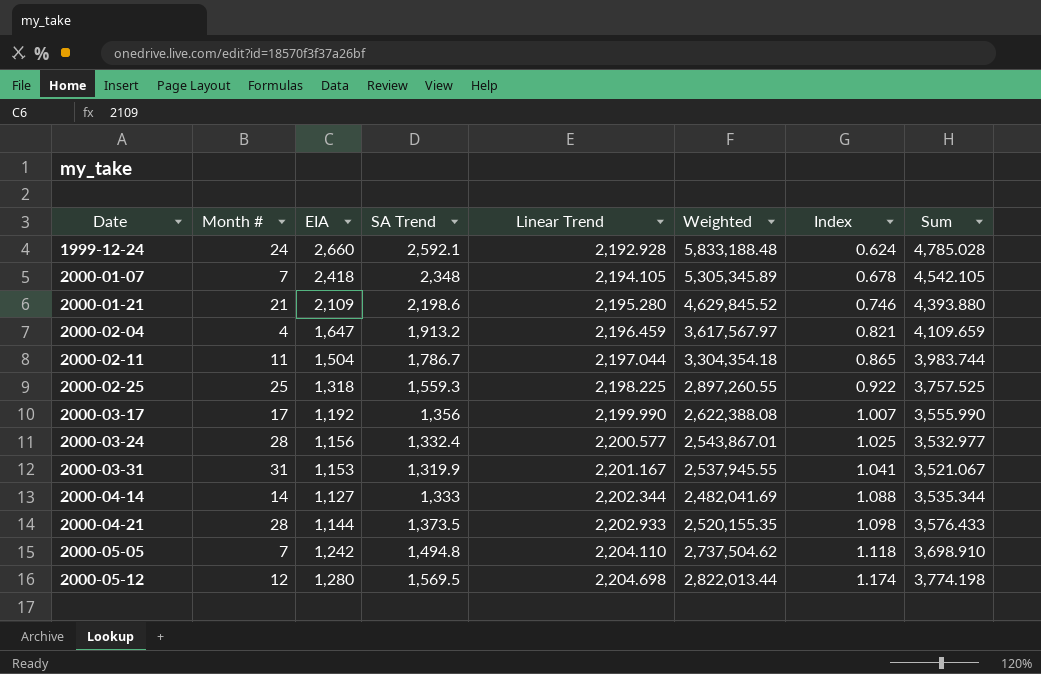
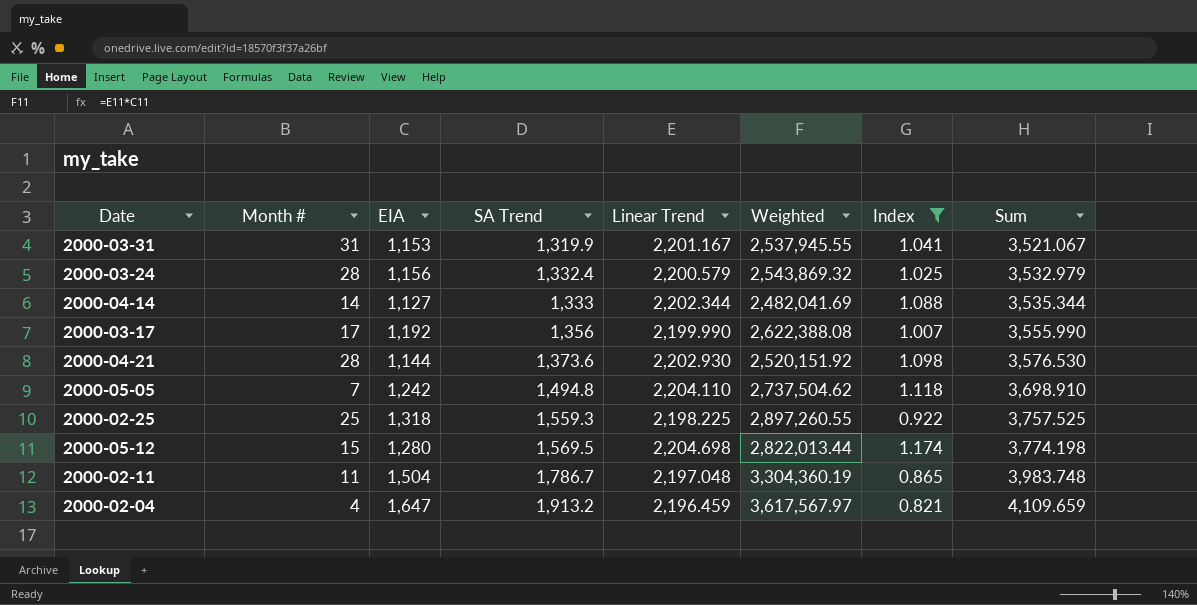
filter: none -> Index >= 0.821
row order: Date ascending -> SA Trend ascending
2000-03-24 | Linear Trend: 2,200.577 -> 2,200.579
2000-03-24 | Weighted: 2,543,867.01 -> 2,543,869.32
2000-03-24 | Sum: 3,532.977 -> 3,532.979
2000-04-21 | SA Trend: 1,373.5 -> 1,373.6
2000-04-21 | Linear Trend: 2,202.933 -> 2,202.930
2000-04-21 | Weighted: 2,520,155.35 -> 2,520,151.92
2000-04-21 | Sum: 3,576.433 -> 3,576.530
2000-05-12 | Month #: 12 -> 15
2000-02-11 | Linear Trend: 2,197.044 -> 2,197.048
2000-02-11 | Weighted: 3,304,354.18 -> 3,304,360.19
2000-02-11 | Sum: 3,983.744 -> 3,983.748

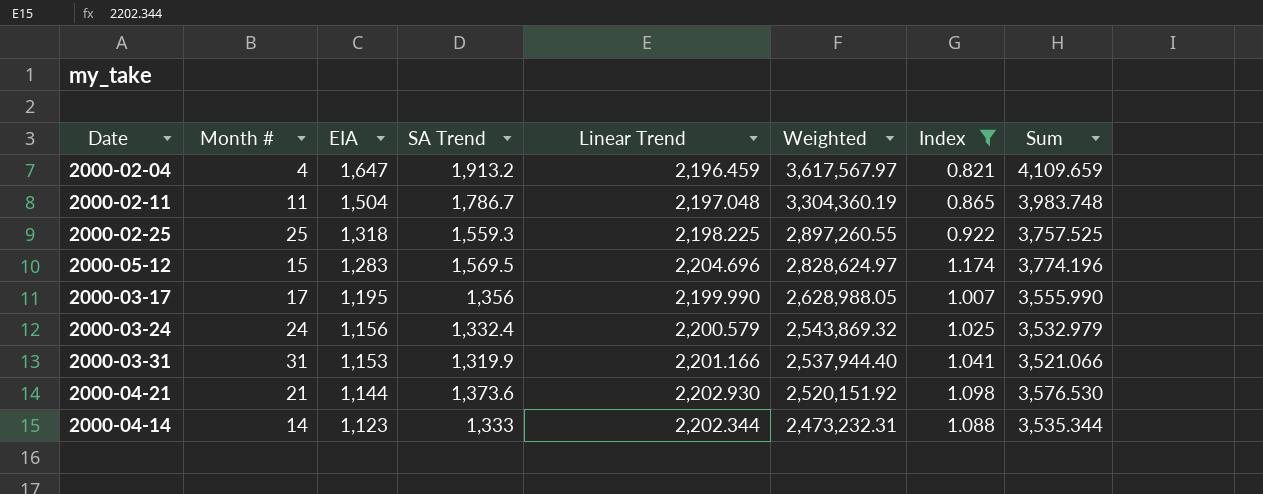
row order: SA Trend ascending -> EIA descending
row 2000-05-05: 7 | 1,242 | 1,494.8 | 2,204.110 | 2,737,504.62 | 1.118 | 3,698.910 -> none
2000-05-12 | EIA: 1,280 -> 1,283
2000-05-12 | Linear Trend: 2,204.698 -> 2,204.696
2000-05-12 | Weighted: 2,822,013.44 -> 2,828,624.97
2000-05-12 | Sum: 3,774.198 -> 3,774.196
2000-03-17 | EIA: 1,192 -> 1,195
2000-03-17 | Weighted: 2,622,388.08 -> 2,628,988.05
2000-03-24 | Month #: 28 -> 24
2000-03-31 | Linear Trend: 2,201.167 -> 2,201.166
2000-03-31 | Weighted: 2,537,945.55 -> 2,537,944.40
2000-03-31 | Sum: 3,521.067 -> 3,521.066
2000-04-21 | Month #: 28 -> 21
2000-04-14 | EIA: 1,127 -> 1,123
2000-04-14 | Weighted: 2,482,041.69 -> 2,473,232.31

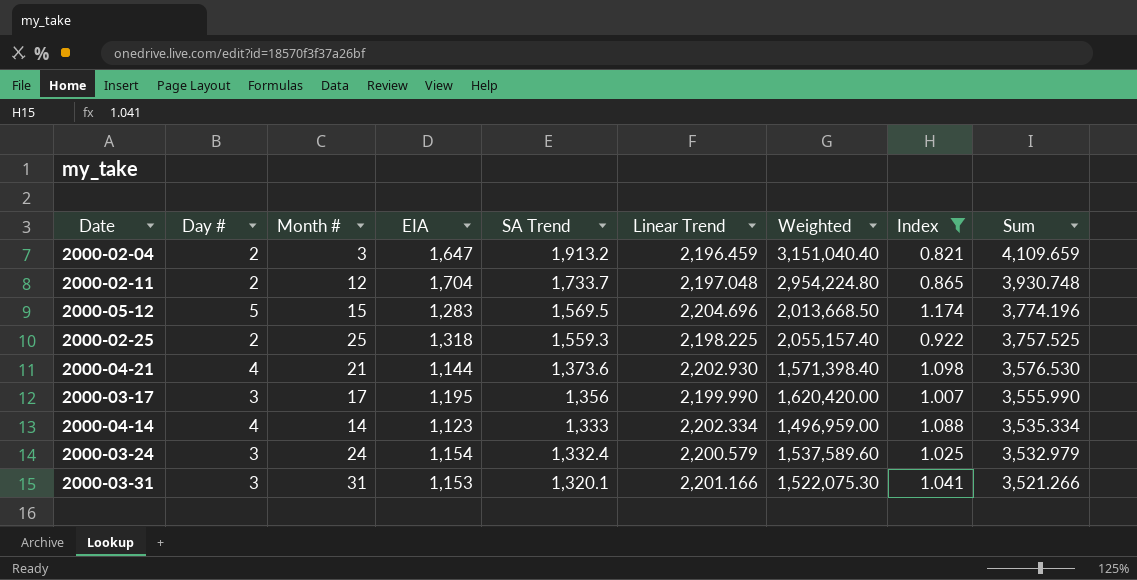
row order: EIA descending -> SA Trend descending
column Day # | position: none -> 2
column Weighted | formula: [EIA] * [Linear Trend] -> [EIA] * [SA Trend]
2000-02-04 | Month #: 4 -> 3
2000-02-11 | Month #: 11 -> 12
2000-02-11 | EIA: 1,504 -> 1,704
2000-02-11 | SA Trend: 1,786.7 -> 1,733.7
2000-02-11 | Sum: 3,983.748 -> 3,930.748
2000-04-14 | Linear Trend: 2,202.344 -> 2,202.334
2000-04-14 | Sum: 3,535.344 -> 3,535.334
2000-03-24 | EIA: 1,156 -> 1,154
2000-03-31 | SA Trend: 1,319.9 -> 1,320.1
2000-03-31 | Sum: 3,521.066 -> 3,521.266

